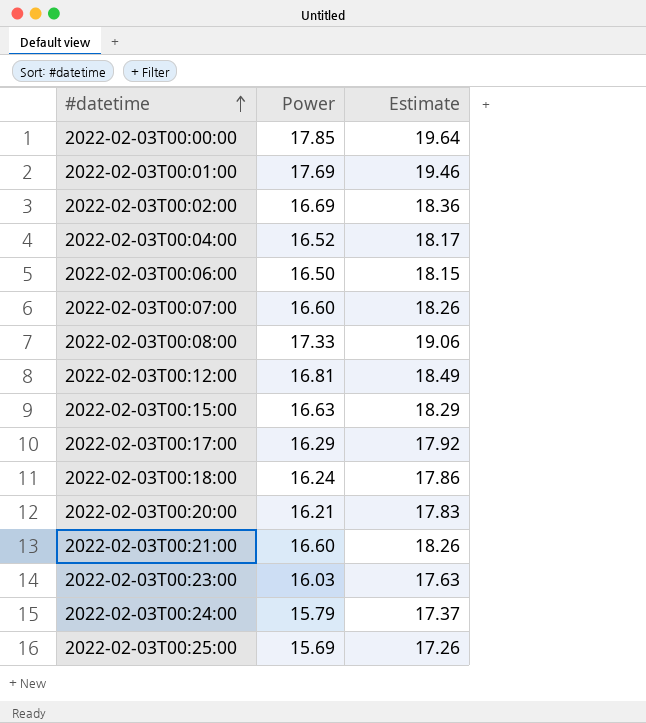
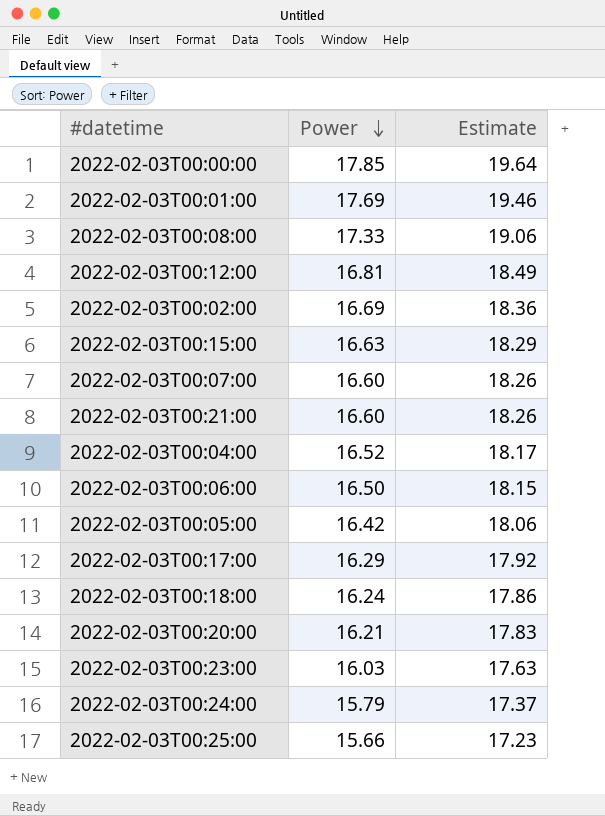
row order: #datetime ascending -> Power descending
row 2022-02-03T00:05:00: none -> 16.42 | 18.06
2022-02-03T00:25:00 | Power: 15.69 -> 15.66
2022-02-03T00:25:00 | Estimate: 17.26 -> 17.23

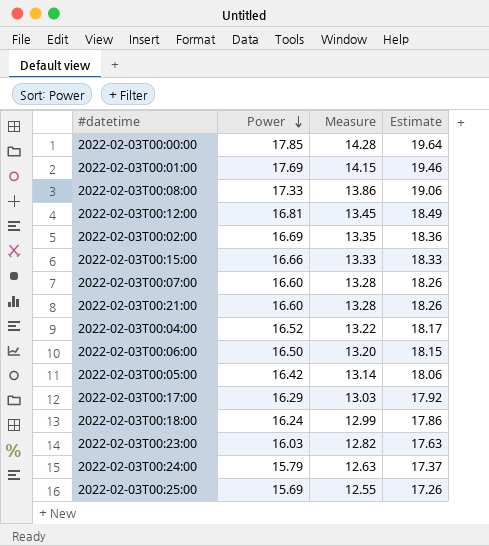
column Measure | formula: none -> [Power] * 0.8
row 2022-02-03T00:20:00: 16.21 | 17.83 -> none
2022-02-03T00:15:00 | Power: 16.63 -> 16.66
2022-02-03T00:15:00 | Estimate: 18.29 -> 18.33
2022-02-03T00:25:00 | Power: 15.66 -> 15.69
2022-02-03T00:25:00 | Estimate: 17.23 -> 17.26

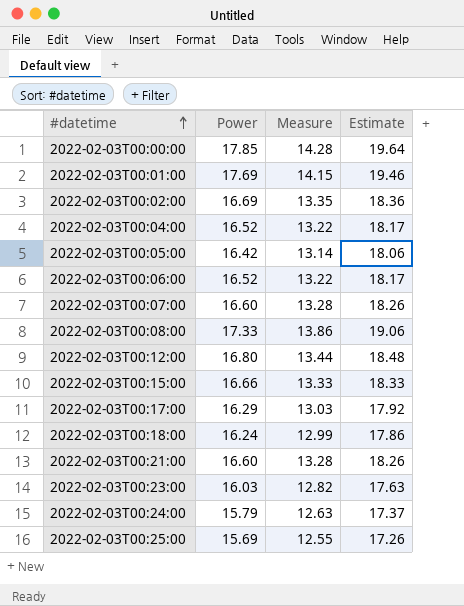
row order: Power descending -> #datetime ascending
2022-02-03T00:06:00 | Power: 16.50 -> 16.52
2022-02-03T00:06:00 | Measure: 13.20 -> 13.22
2022-02-03T00:06:00 | Estimate: 18.15 -> 18.17
2022-02-03T00:12:00 | Power: 16.81 -> 16.80
2022-02-03T00:12:00 | Measure: 13.45 -> 13.44
2022-02-03T00:12:00 | Estimate: 18.49 -> 18.48

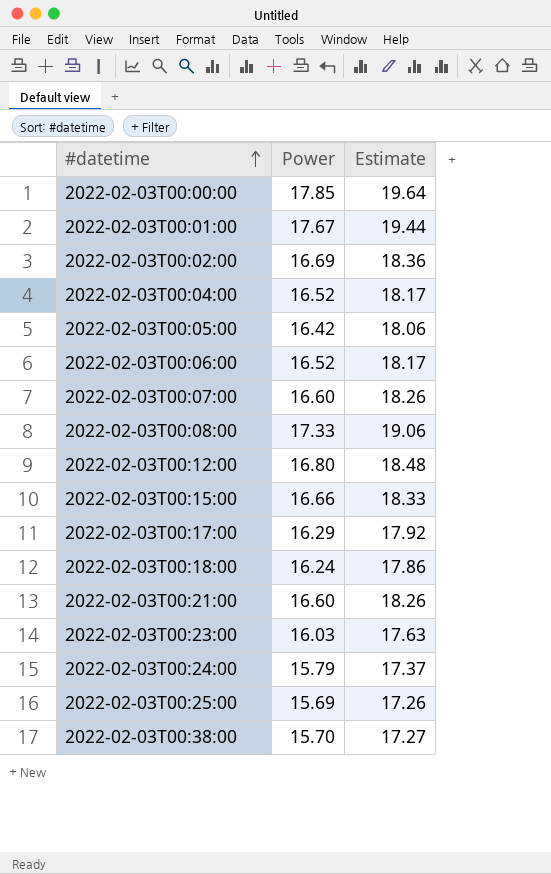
column Measure | formula: [Power] * 0.8 -> none
2022-02-03T00:01:00 | Power: 17.69 -> 17.67
2022-02-03T00:01:00 | Estimate: 19.46 -> 19.44
row 2022-02-03T00:38:00: none -> 15.70 | 17.27

